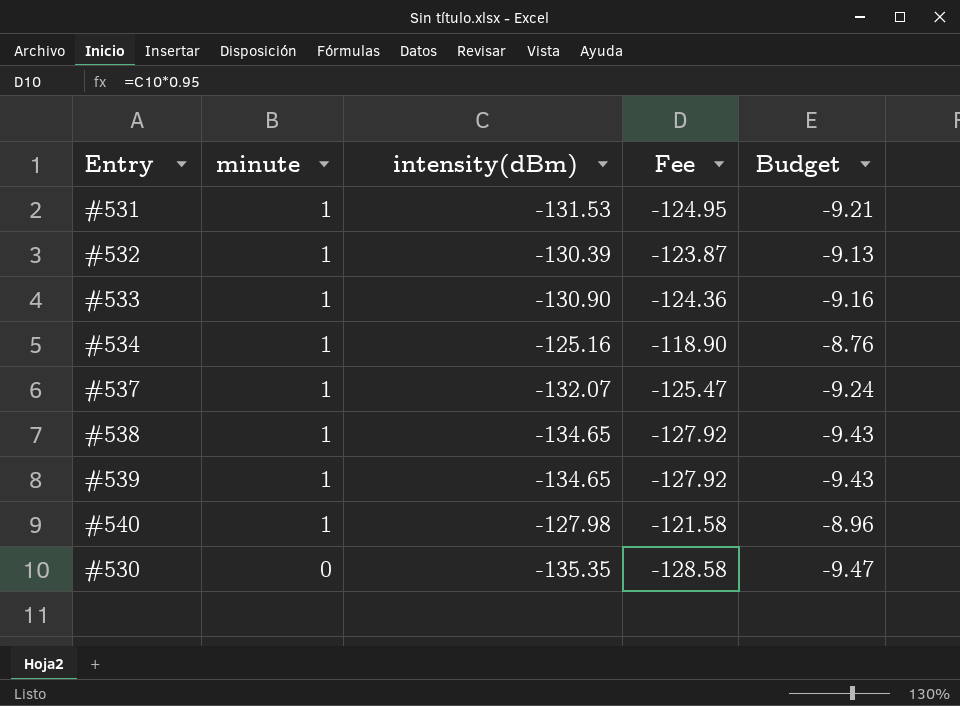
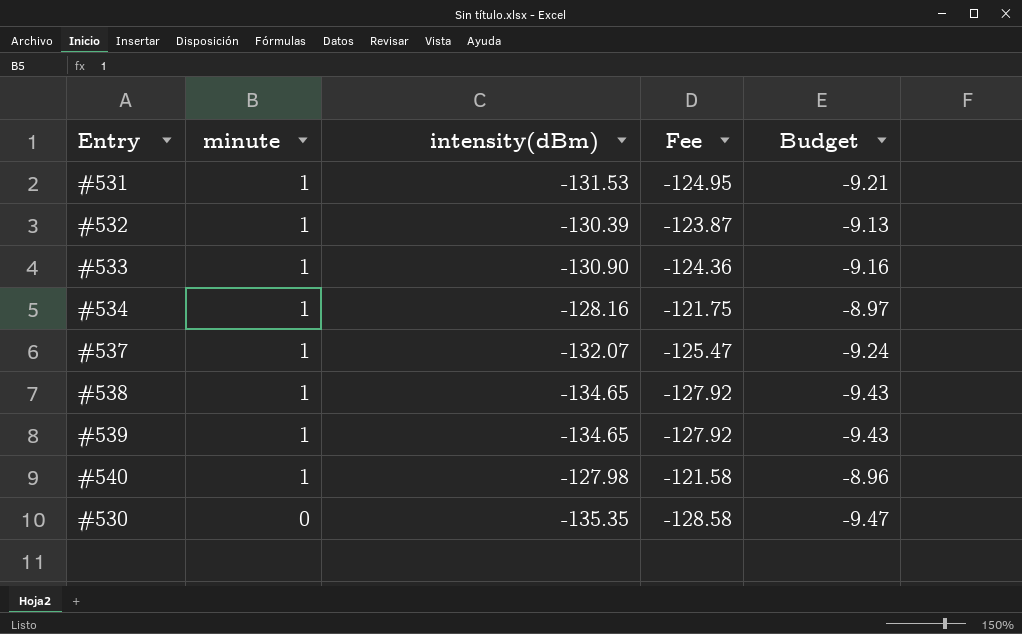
#534 | intensity(dBm): -125.16 -> -128.16
#534 | Fee: -118.90 -> -121.75
#534 | Budget: -8.76 -> -8.97

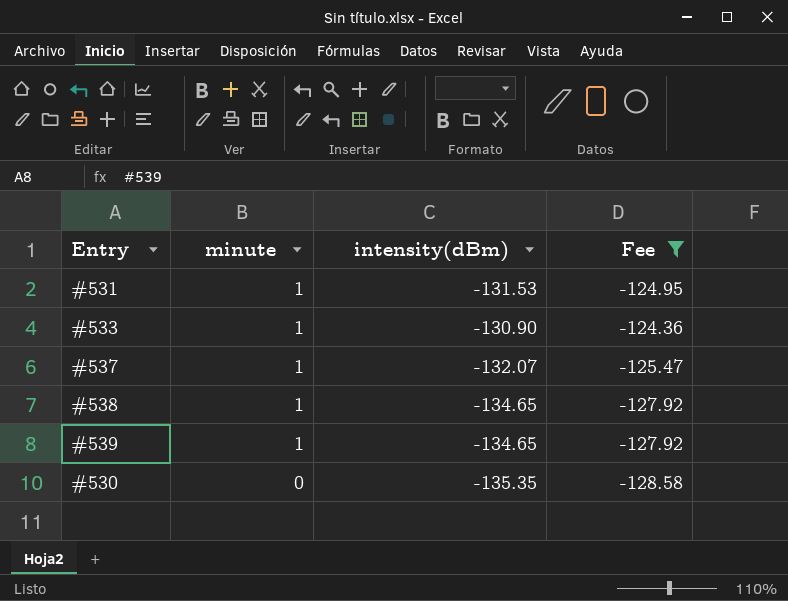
filter: none -> Fee <= -124.36
column Budget | formula: [intensity(dBm)] * 0.07 -> none

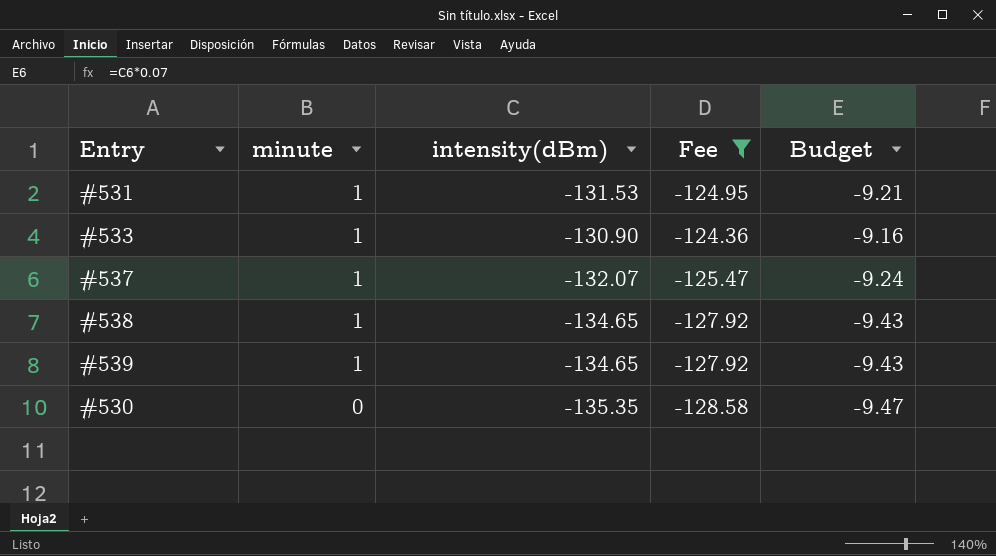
column Budget | formula: none -> [intensity(dBm)] * 0.07

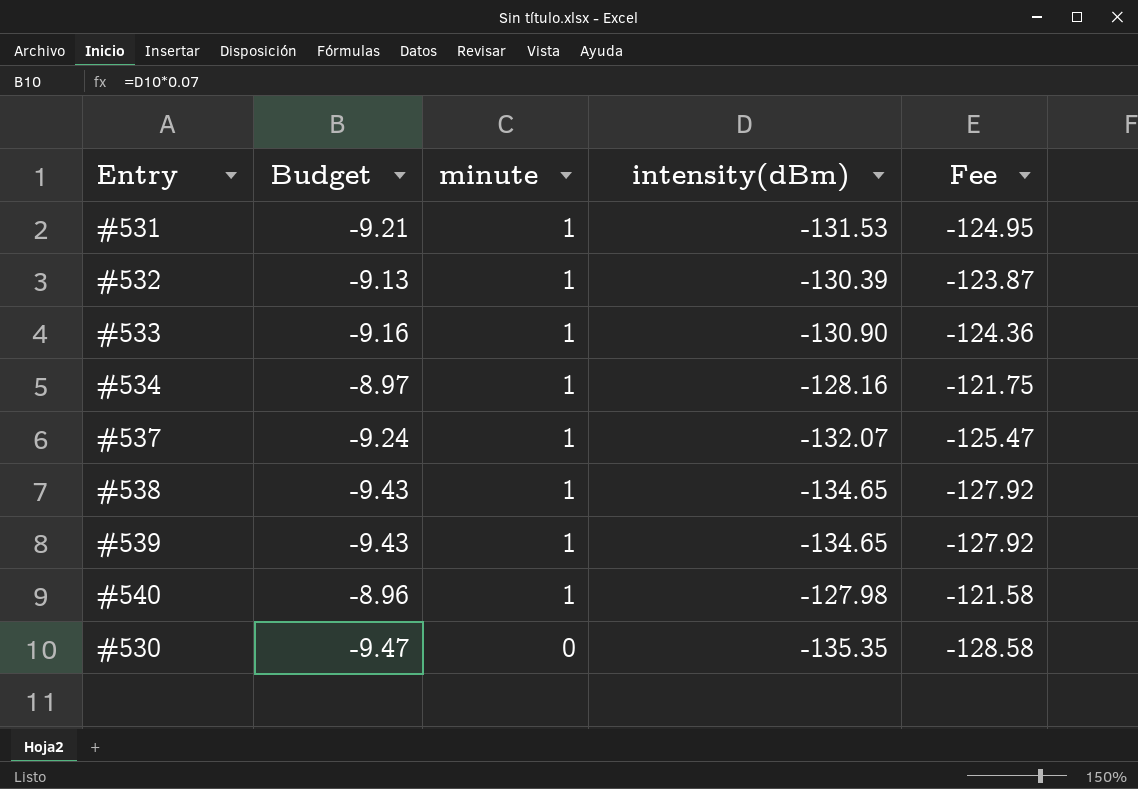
filter: Fee <= -124.36 -> none
column Budget | position: 5 -> 2

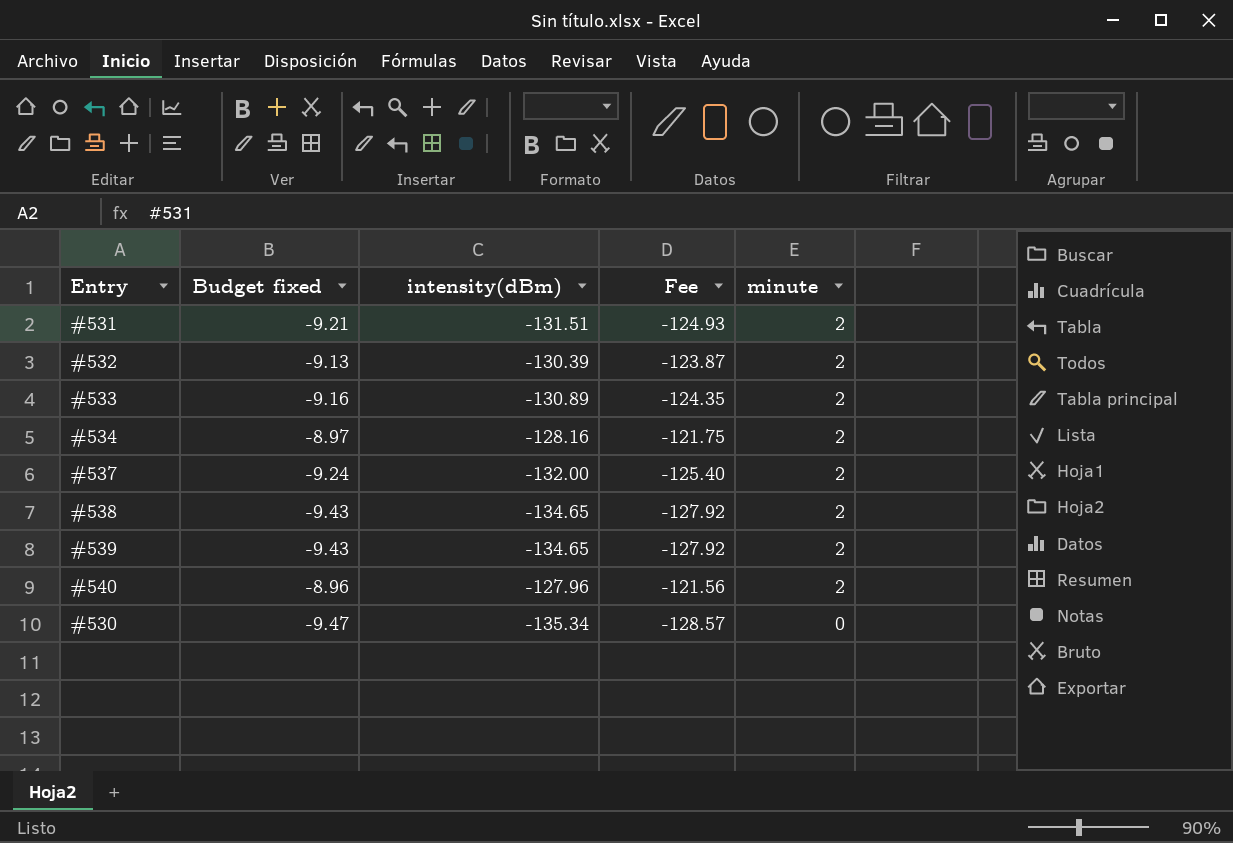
column name: Budget -> Budget fixed
column minute | position: 3 -> 5
#531 | intensity(dBm): -131.53 -> -131.51
#531 | Fee: -124.95 -> -124.93
#531 | minute: 1 -> 2
#532 | minute: 1 -> 2
#533 | intensity(dBm): -130.90 -> -130.89
#533 | Fee: -124.36 -> -124.35
#533 | minute: 1 -> 2
#534 | minute: 1 -> 2
#537 | intensity(dBm): -132.07 -> -132.00
#537 | Fee: -125.47 -> -125.40
#537 | minute: 1 -> 2
#538 | minute: 1 -> 2
#539 | minute: 1 -> 2
#540 | intensity(dBm): -127.98 -> -127.96
#540 | Fee: -121.58 -> -121.56
#540 | minute: 1 -> 2
#530 | intensity(dBm): -135.35 -> -135.34
#530 | Fee: -128.58 -> -128.57

